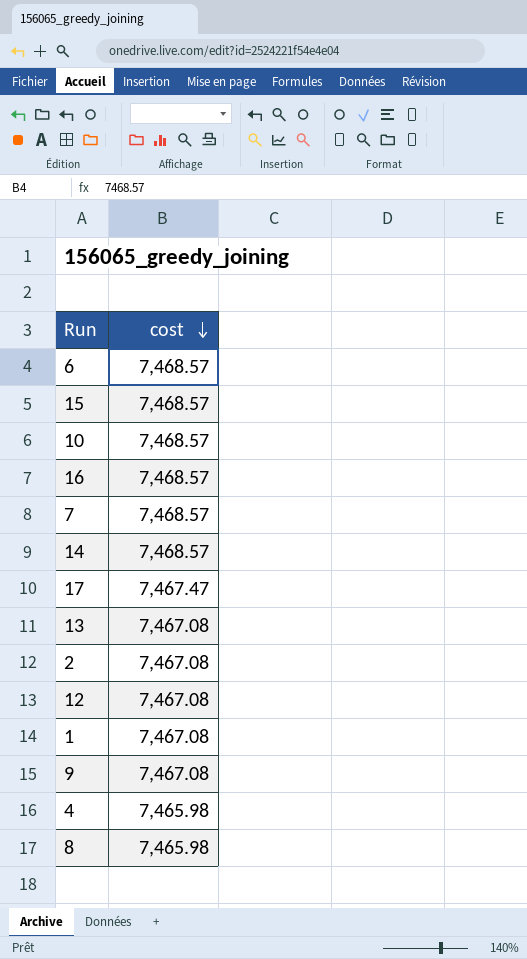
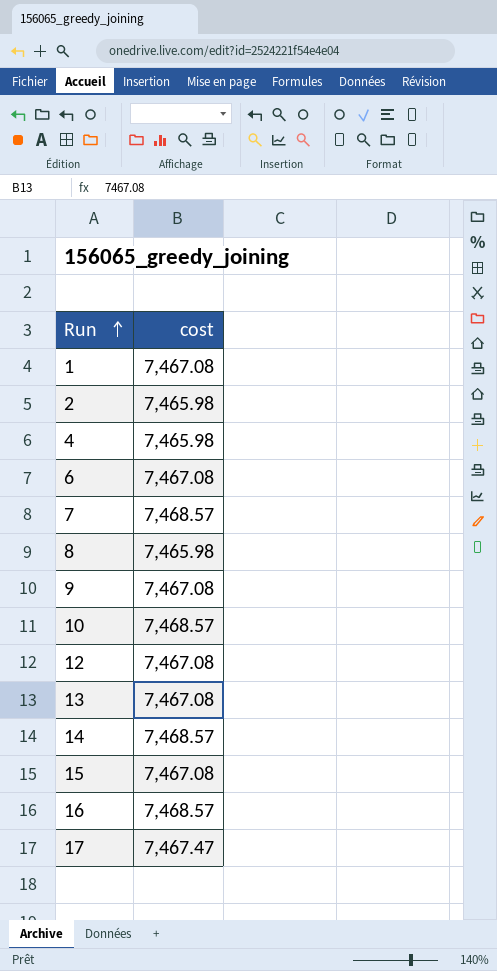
row order: cost descending -> Run ascending
2 | cost: 7,467.08 -> 7,465.98
6 | cost: 7,468.57 -> 7,467.08
15 | cost: 7,468.57 -> 7,467.08

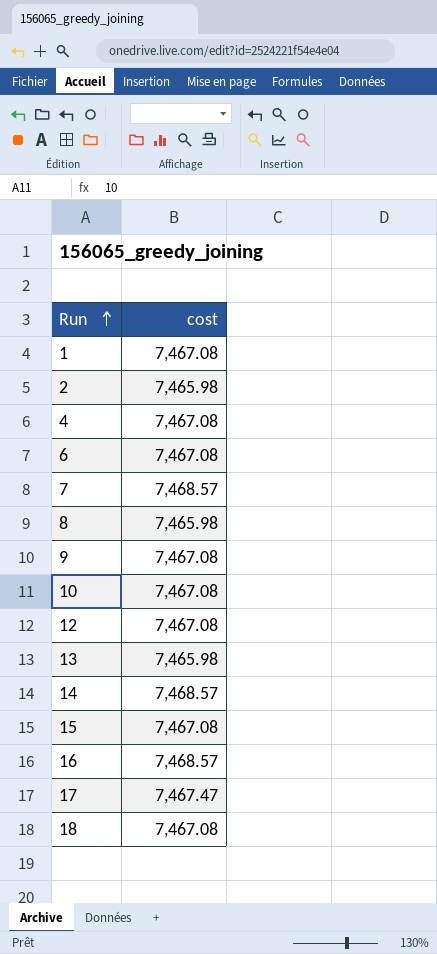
4 | cost: 7,465.98 -> 7,467.08
10 | cost: 7,468.57 -> 7,467.08
13 | cost: 7,467.08 -> 7,465.98
row 18: none -> 7,467.08

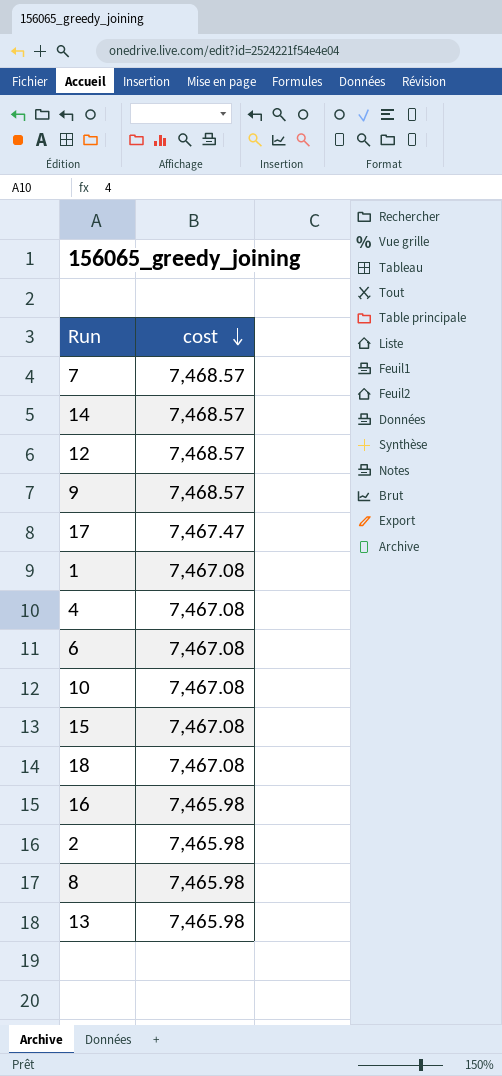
row order: Run ascending -> cost descending
12 | cost: 7,467.08 -> 7,468.57
9 | cost: 7,467.08 -> 7,468.57
16 | cost: 7,468.57 -> 7,465.98

